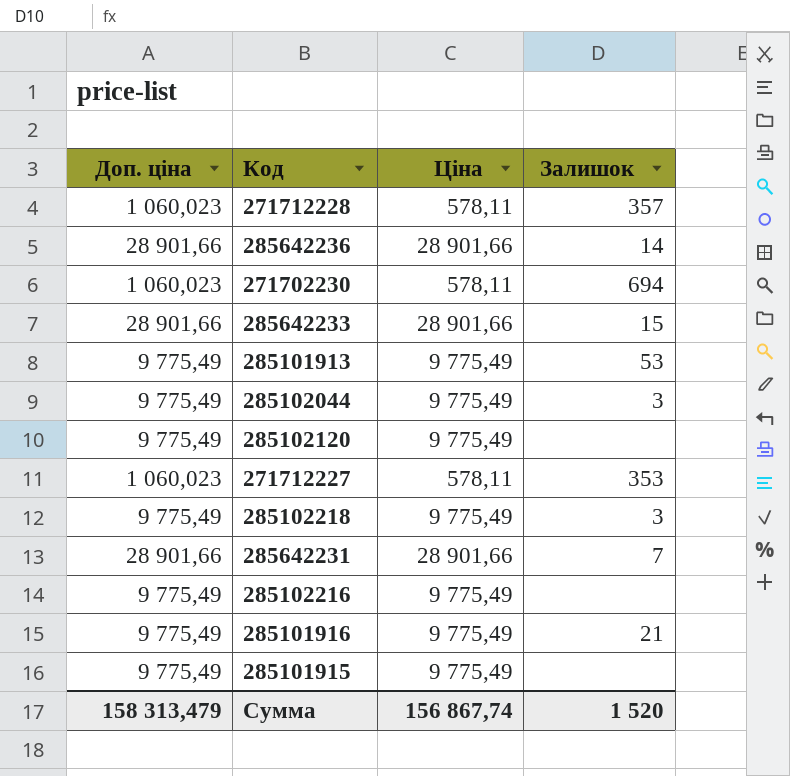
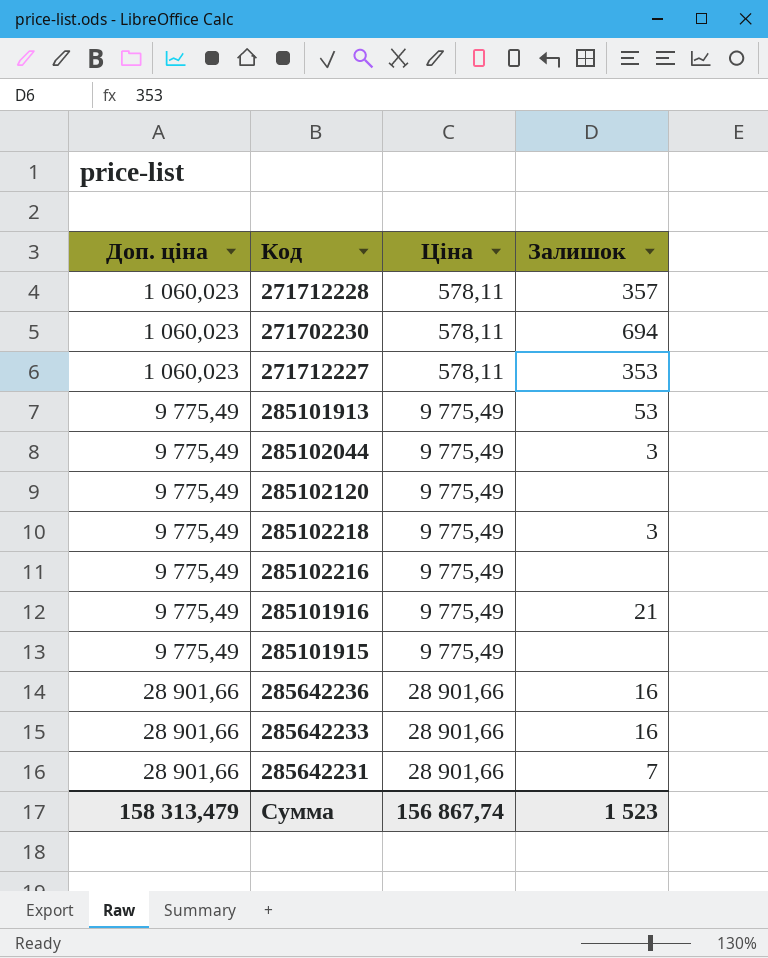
row order: none -> Доп. ціна ascending
285642236 | Залишок: 14 -> 16
285642233 | Залишок: 15 -> 16
Сумма | Залишок: 1 520 -> 1 523

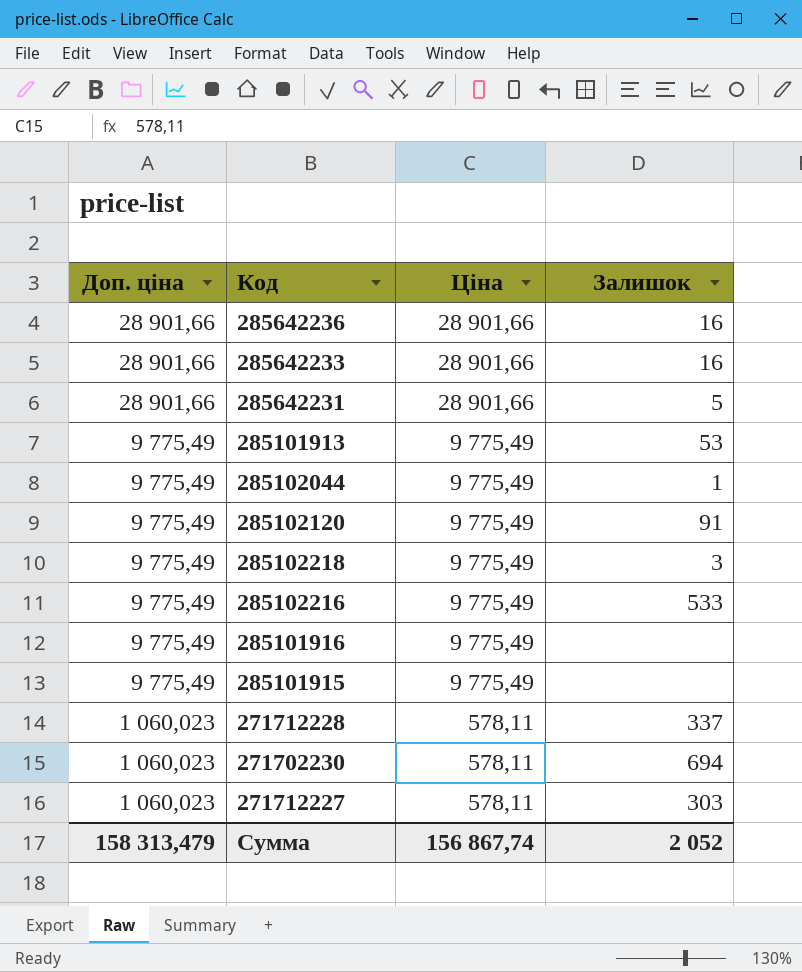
row order: Доп. ціна ascending -> Доп. ціна descending
285642231 | Залишок: 7 -> 5
285102044 | Залишок: 3 -> 1
285102120 | Залишок: none -> 91
285102216 | Залишок: none -> 533
285101916 | Залишок: 21 -> none
271712228 | Залишок: 357 -> 337
271712227 | Залишок: 353 -> 303
Сумма | Залишок: 1 523 -> 2 052

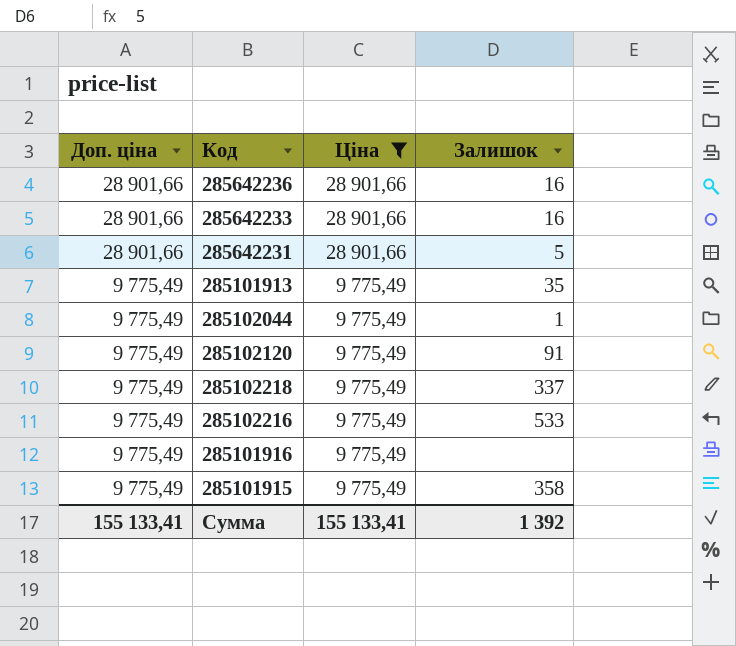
filter: none -> Ціна != 578,11
285101913 | Залишок: 53 -> 35
285102218 | Залишок: 3 -> 337
285101915 | Залишок: none -> 358
Сумма | Доп. ціна: 158 313,479 -> 155 133,41
Сумма | Ціна: 156 867,74 -> 155 133,41
Сумма | Залишок: 2 052 -> 1 392

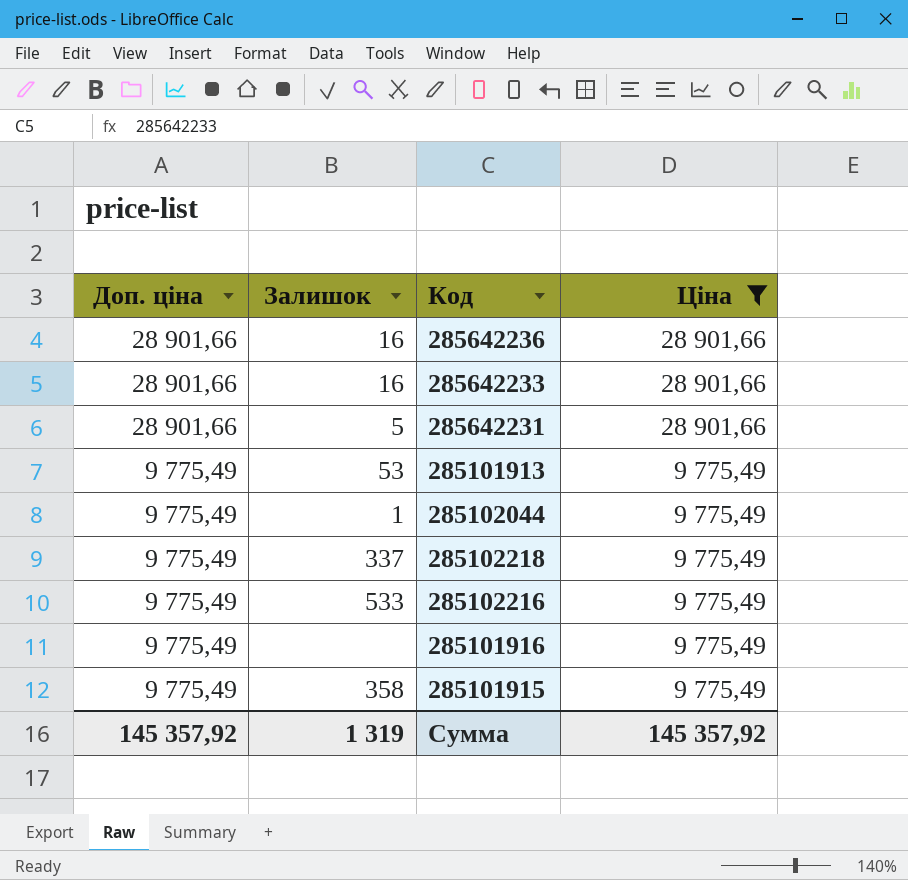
column Залишок | position: 4 -> 2
row 285102120: 9 775,49 | 9 775,49 | 91 -> none
285101913 | Залишок: 35 -> 53
Сумма | Доп. ціна: 155 133,41 -> 145 357,92
Сумма | Залишок: 1 392 -> 1 319
Сумма | Ціна: 155 133,41 -> 145 357,92

